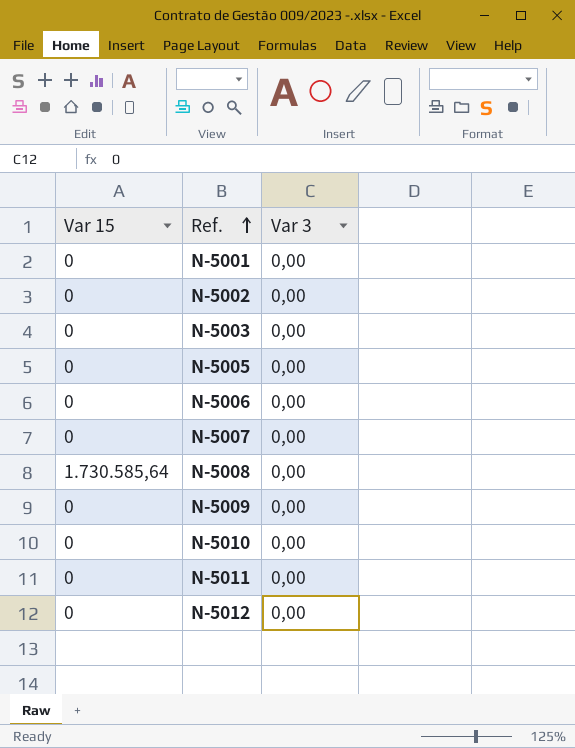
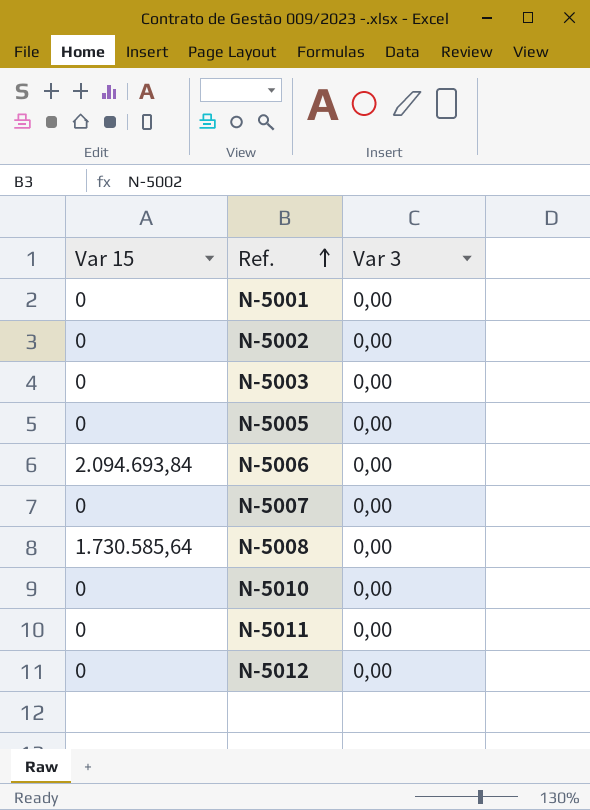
row N-5009: 0 | 0,00 -> none
N-5006 | Var 15: 0 -> 2.094.693,84

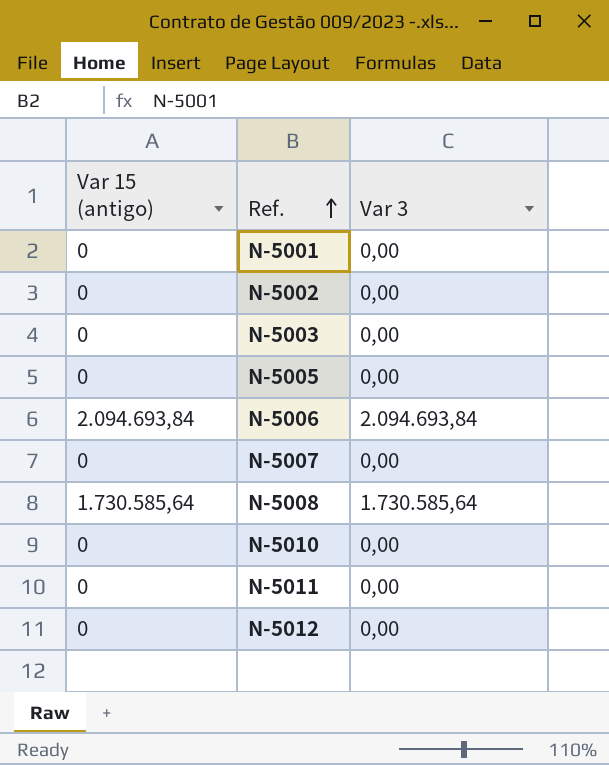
column name: Var 15 -> Var 15 (antigo)
N-5006 | Var 3: 0,00 -> 2.094.693,84
N-5008 | Var 3: 0,00 -> 1.730.585,64

